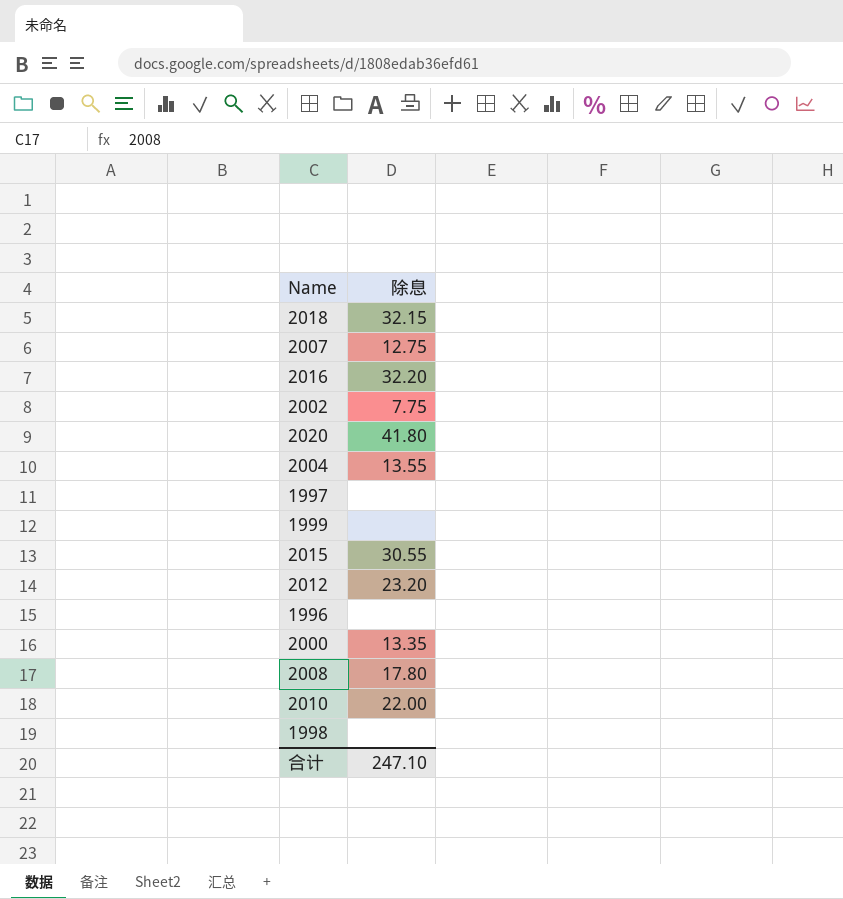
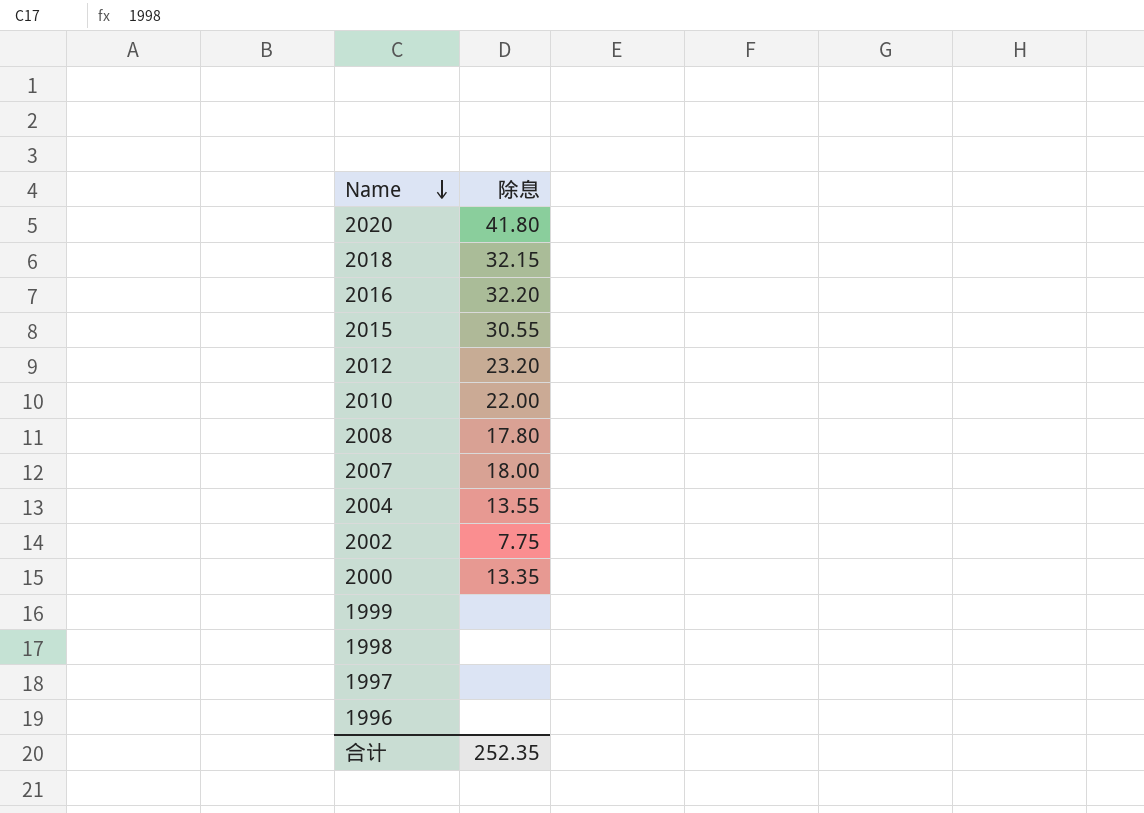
row order: none -> Name descending
2007 | 除息: 12.75 -> 18.00
合计 | 除息: 247.10 -> 252.35

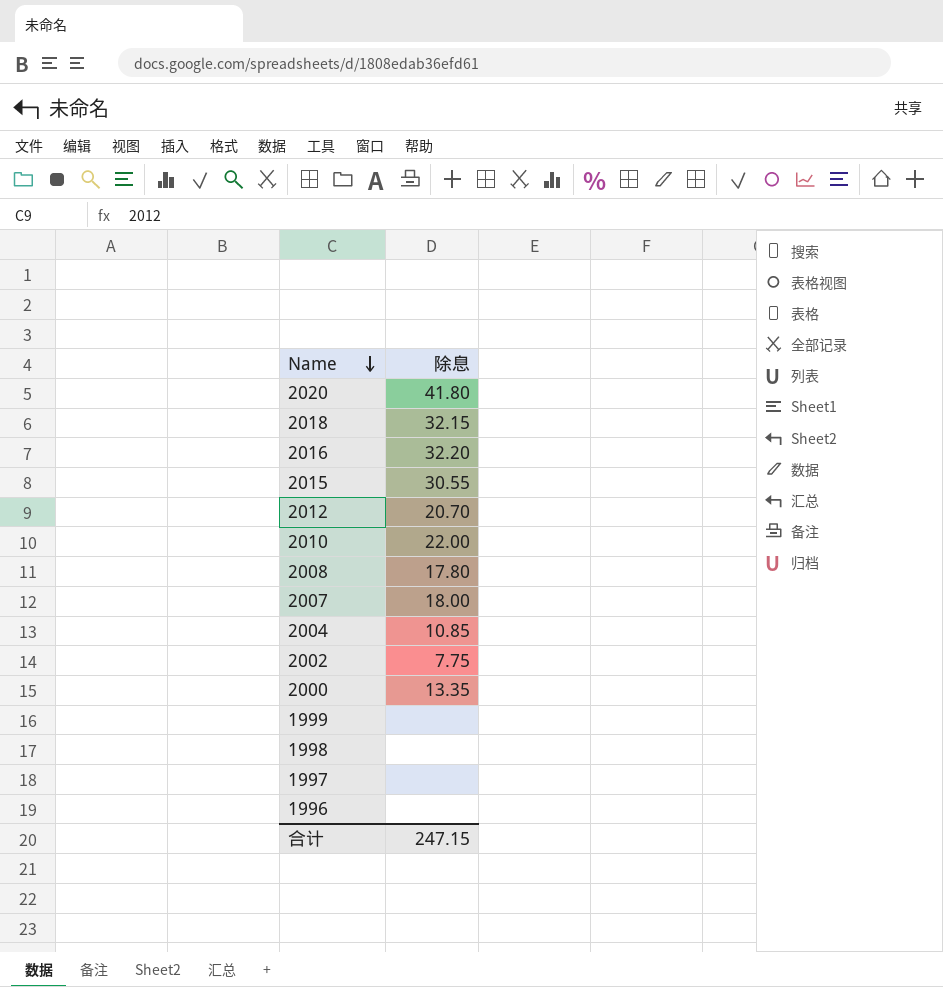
2012 | 除息: 23.20 -> 20.70
2004 | 除息: 13.55 -> 10.85
合计 | 除息: 252.35 -> 247.15

